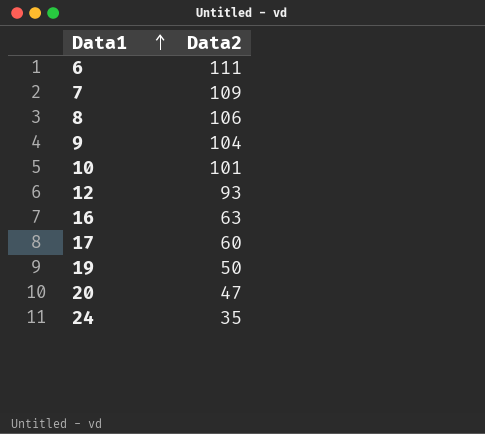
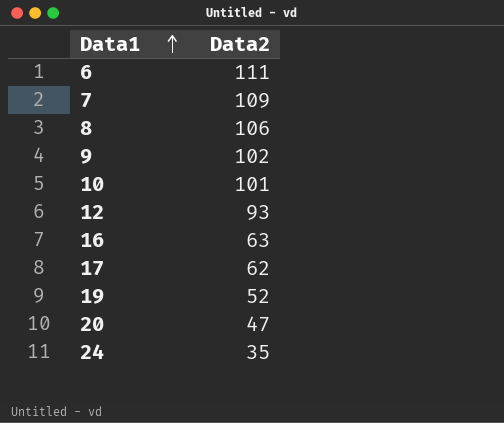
9 | Data2: 104 -> 102
17 | Data2: 60 -> 62
19 | Data2: 50 -> 52

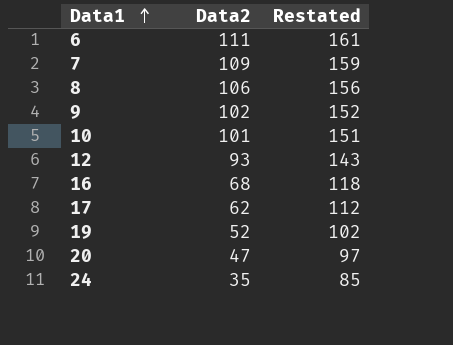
column Restated | formula: none -> [Data2] + 50
16 | Data2: 63 -> 68

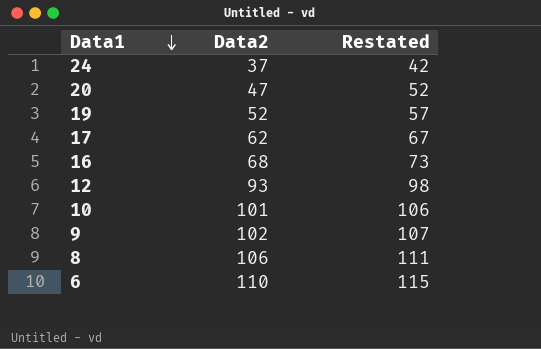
row order: Data1 ascending -> Data1 descending
column Restated | formula: [Data2] + 50 -> [Data2] + 5
row 7: 109 | 159 -> none
24 | Data2: 35 -> 37
6 | Data2: 111 -> 110

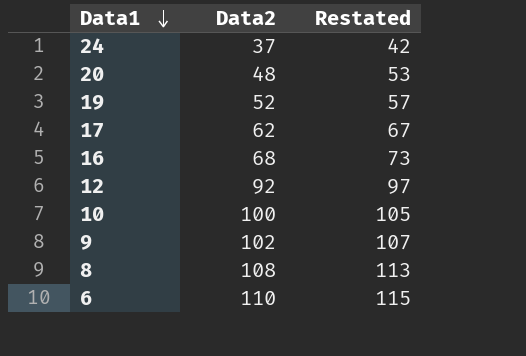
20 | Data2: 47 -> 48
20 | Restated: 52 -> 53
12 | Data2: 93 -> 92
12 | Restated: 98 -> 97
10 | Data2: 101 -> 100
10 | Restated: 106 -> 105
8 | Data2: 106 -> 108
8 | Restated: 111 -> 113

